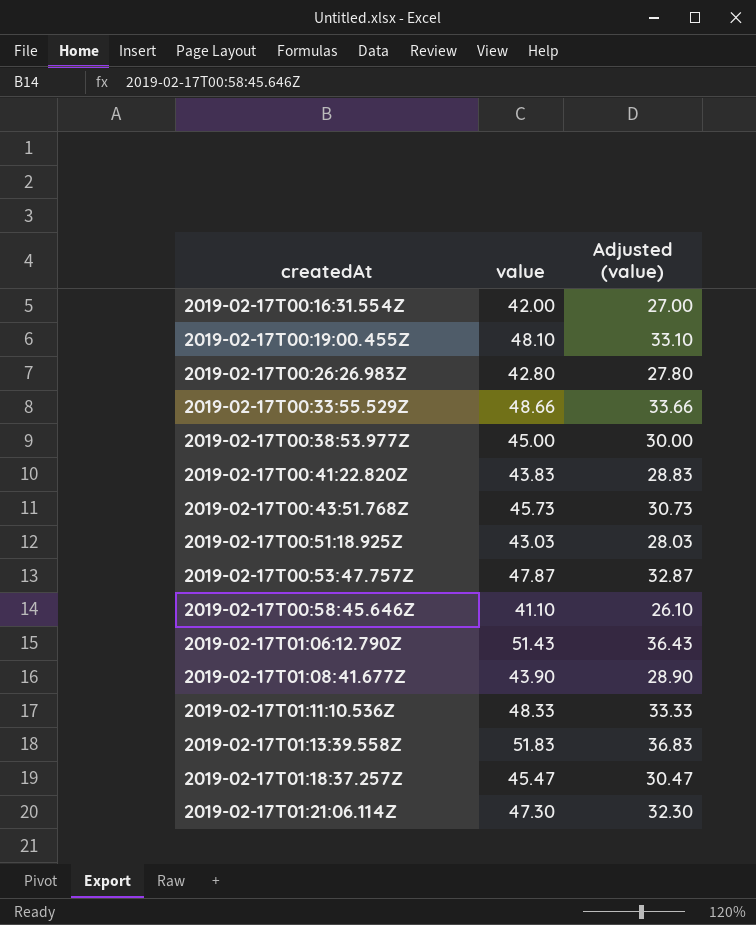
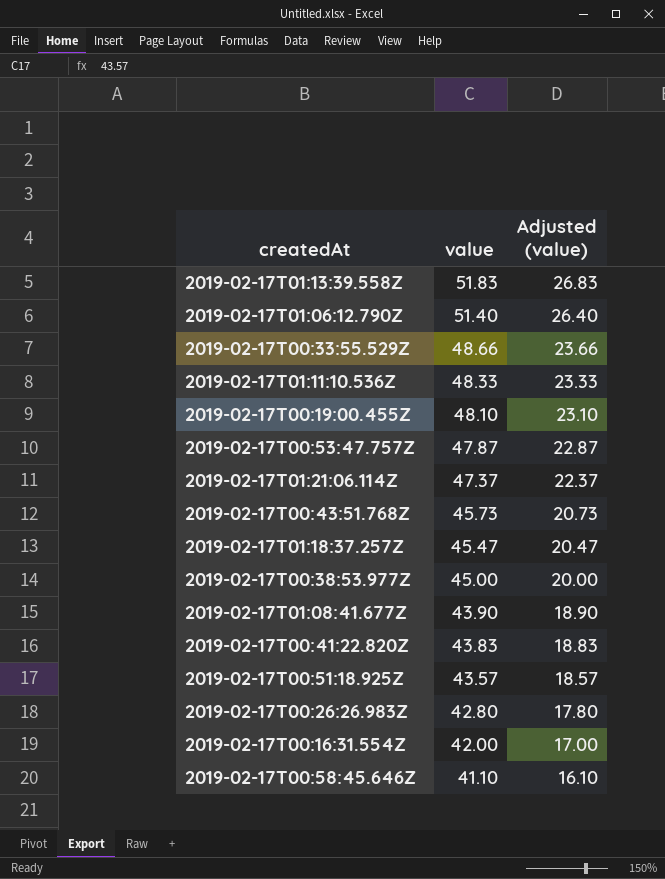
row order: createdAt ascending -> value descending
column Adjusted (value) | formula: [value] - 15 -> [value] - 25
2019-02-17T01:06:12.790Z | value: 51.43 -> 51.40
2019-02-17T01:21:06.114Z | value: 47.30 -> 47.37
2019-02-17T00:51:18.925Z | value: 43.03 -> 43.57

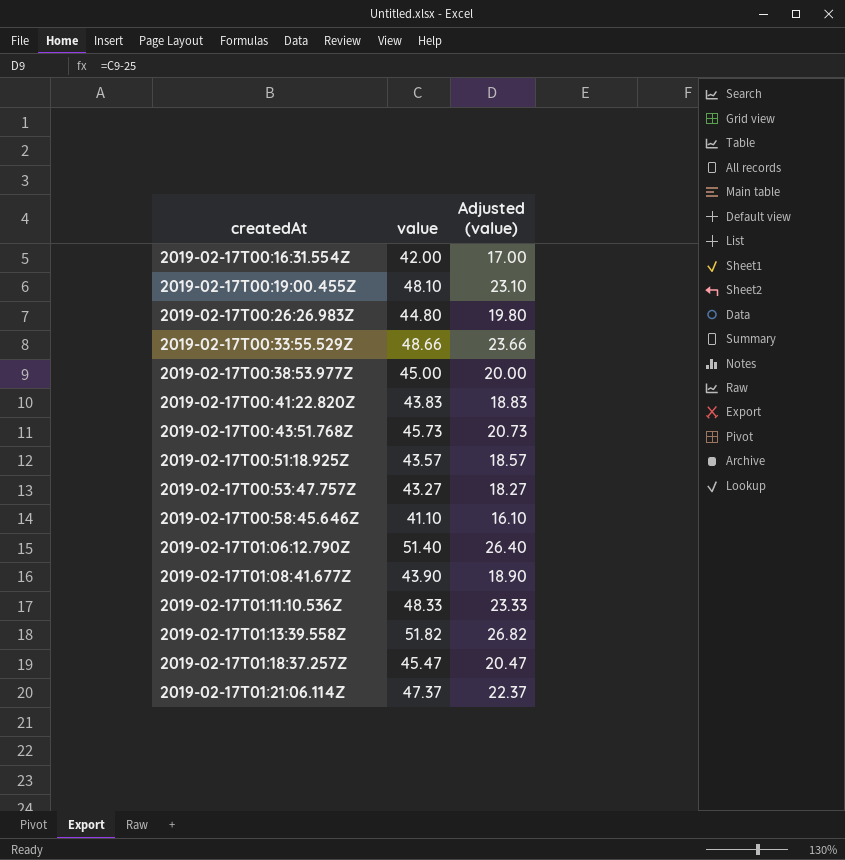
row order: value descending -> createdAt ascending
2019-02-17T00:26:26.983Z | value: 42.80 -> 44.80
2019-02-17T00:26:26.983Z | Adjusted (value): 17.80 -> 19.80
2019-02-17T00:53:47.757Z | value: 47.87 -> 43.27
2019-02-17T00:53:47.757Z | Adjusted (value): 22.87 -> 18.27
2019-02-17T01:13:39.558Z | value: 51.83 -> 51.82
2019-02-17T01:13:39.558Z | Adjusted (value): 26.83 -> 26.82

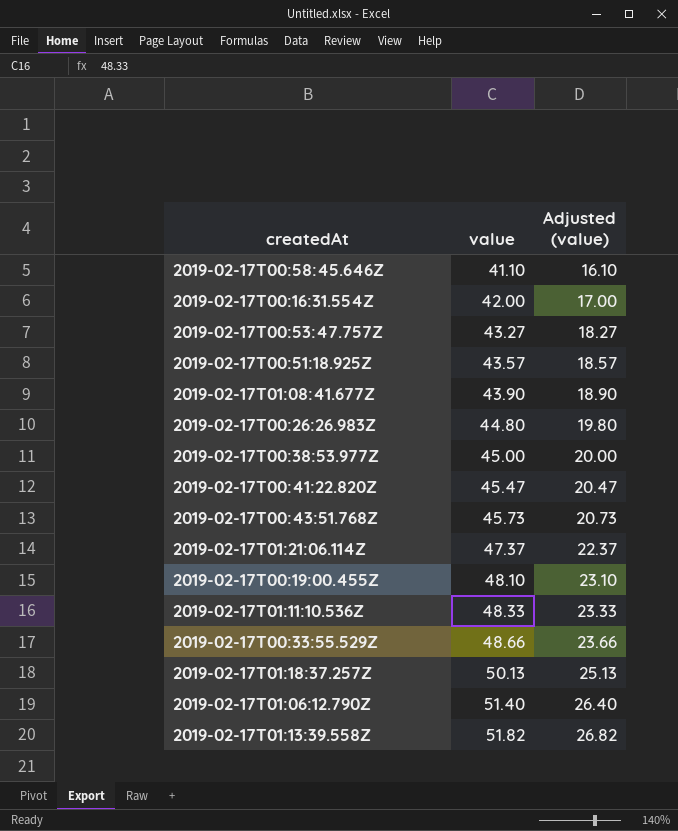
row order: createdAt ascending -> value ascending
2019-02-17T00:41:22.820Z | value: 43.83 -> 45.47
2019-02-17T00:41:22.820Z | Adjusted (value): 18.83 -> 20.47
2019-02-17T01:18:37.257Z | value: 45.47 -> 50.13
2019-02-17T01:18:37.257Z | Adjusted (value): 20.47 -> 25.13

